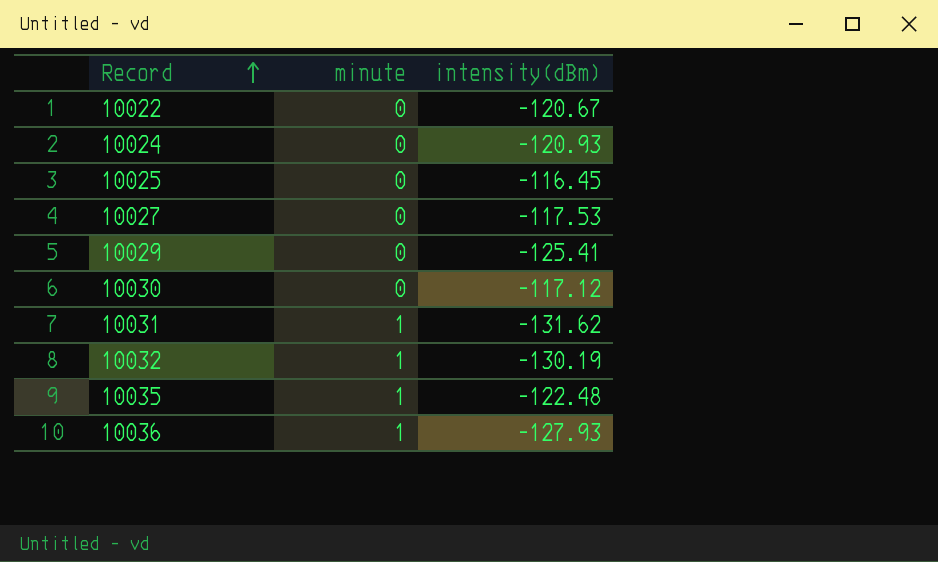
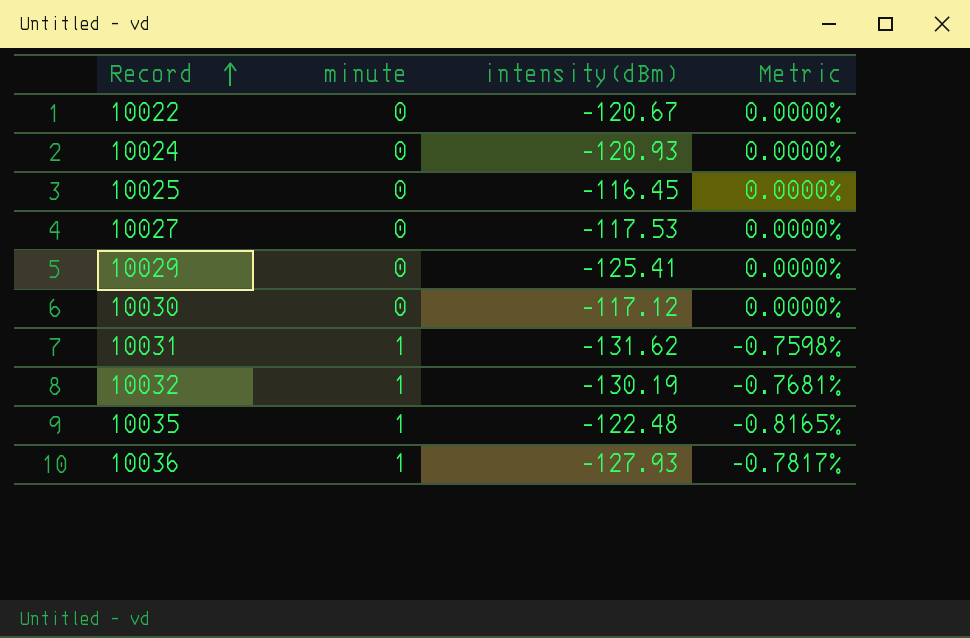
column Metric | formula: none -> [minute] / [intensity(dBm)]

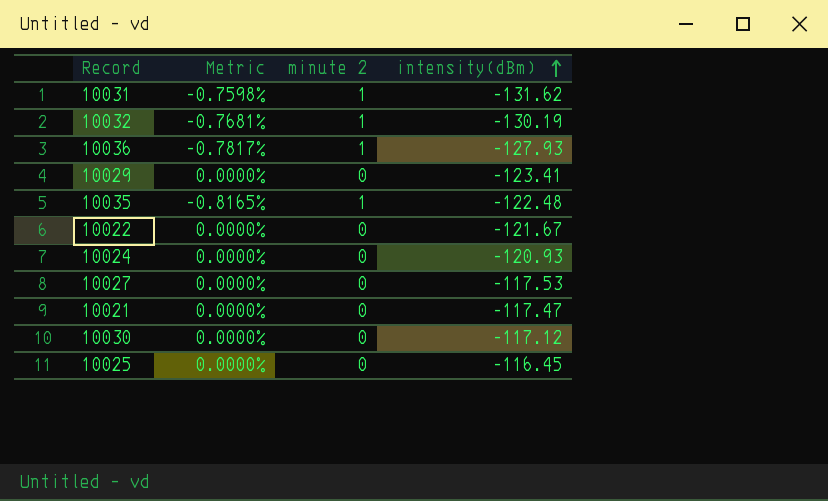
row order: Record ascending -> intensity(dBm) ascending
column Metric | position: 4 -> 2
column name: minute -> minute 2
10029 | intensity(dBm): -125.41 -> -123.41
10022 | intensity(dBm): -120.67 -> -121.67
row 10021: none -> 0.0000% | 0 | -117.47

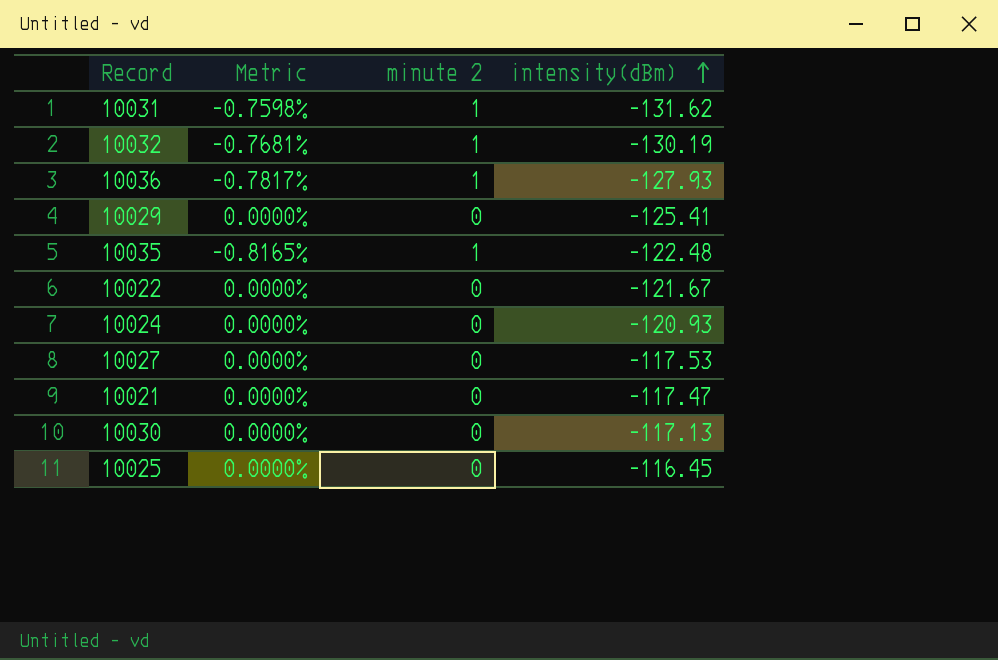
10029 | intensity(dBm): -123.41 -> -125.41
10030 | intensity(dBm): -117.12 -> -117.13

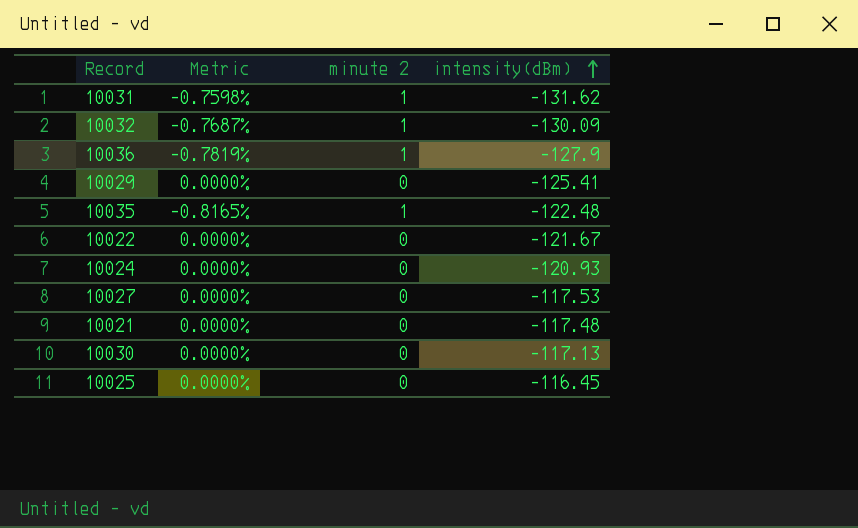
10032 | Metric: -0.7681% -> -0.7687%
10032 | intensity(dBm): -130.19 -> -130.09
10036 | Metric: -0.7817% -> -0.7819%
10036 | intensity(dBm): -127.93 -> -127.9
10021 | intensity(dBm): -117.47 -> -117.48

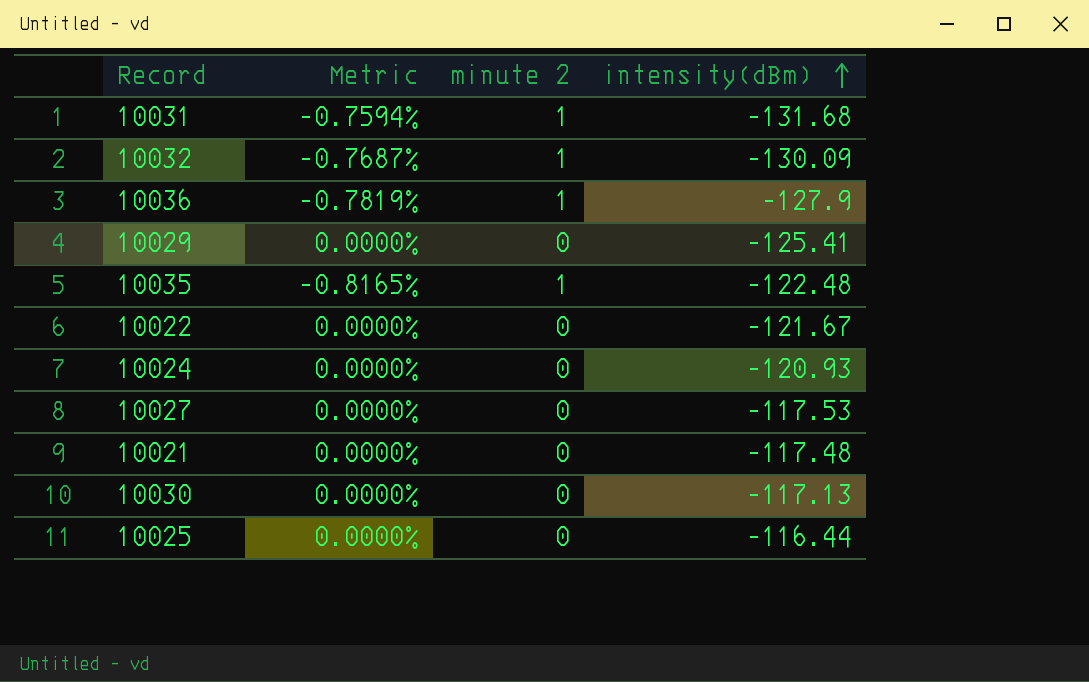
10031 | Metric: -0.7598% -> -0.7594%
10031 | intensity(dBm): -131.62 -> -131.68
10025 | intensity(dBm): -116.45 -> -116.44

